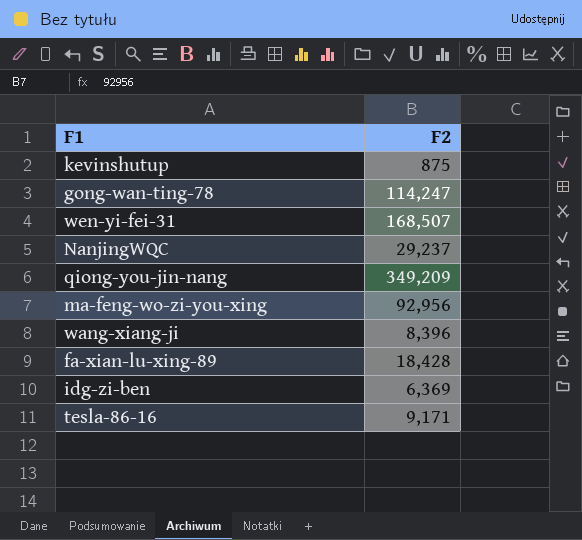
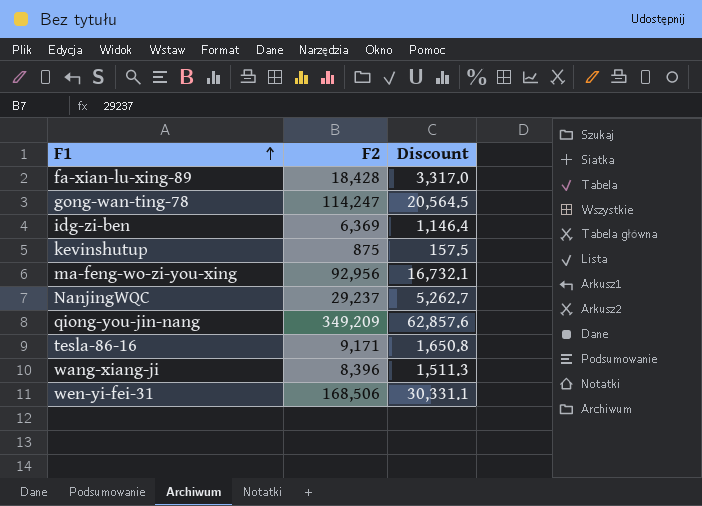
row order: none -> F1 ascending
column Discount | formula: none -> [F2] * 0.18
wen-yi-fei-31 | F2: 168,507 -> 168,506

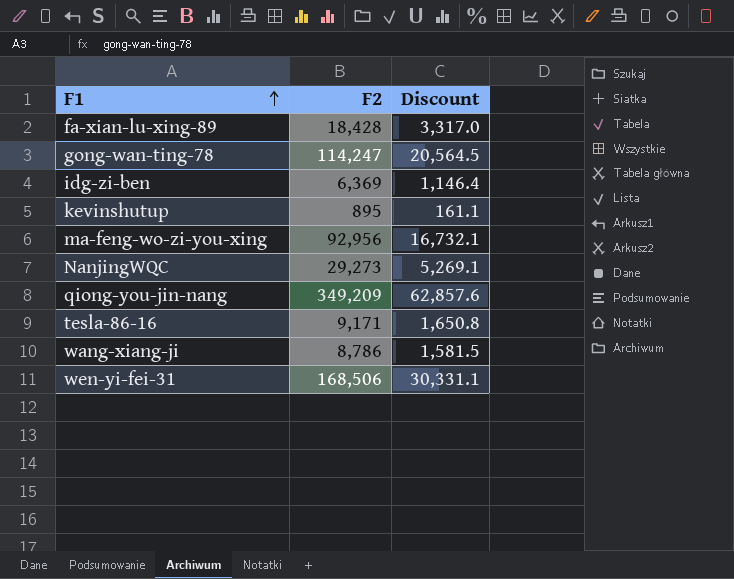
kevinshutup | F2: 875 -> 895
kevinshutup | Discount: 157.5 -> 161.1
NanjingWQC | F2: 29,237 -> 29,273
NanjingWQC | Discount: 5,262.7 -> 5,269.1
wang-xiang-ji | F2: 8,396 -> 8,786
wang-xiang-ji | Discount: 1,511.3 -> 1,581.5

